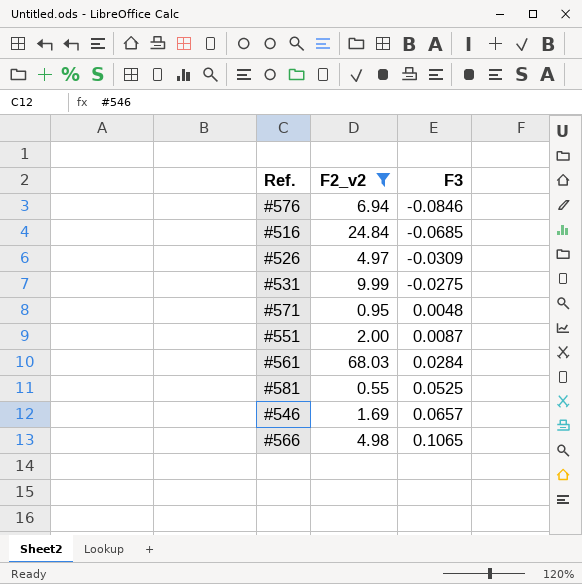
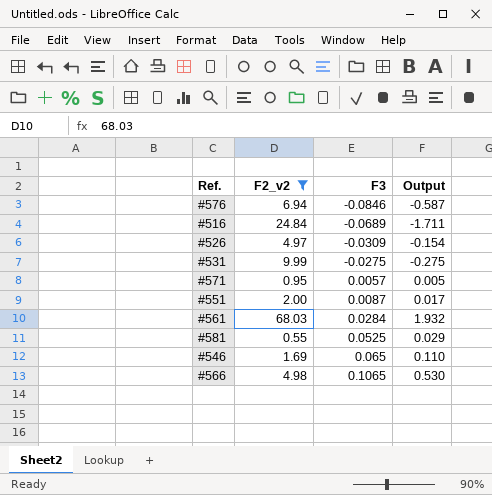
column Output | formula: none -> [F2_v2] * [F3]
#516 | F3: -0.0685 -> -0.0689
#571 | F3: 0.0048 -> 0.0057
#546 | F3: 0.0657 -> 0.065

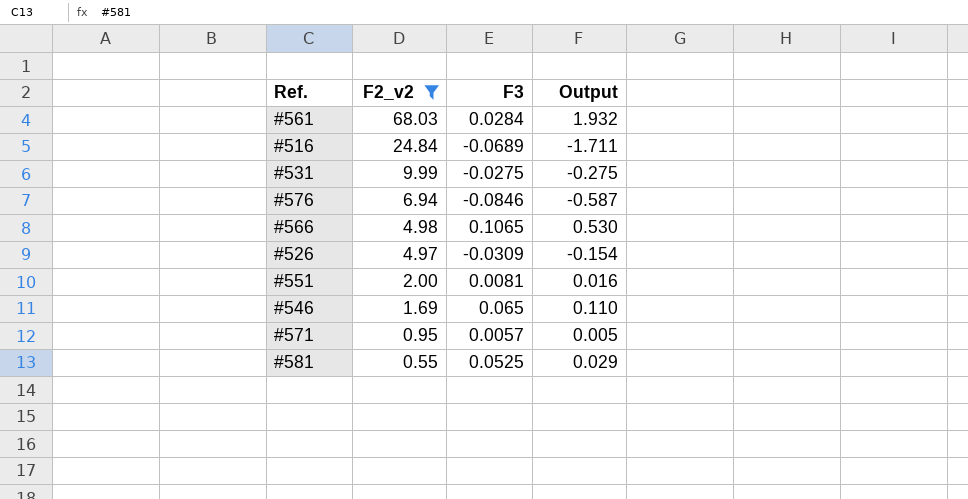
row order: F3 ascending -> F2_v2 descending
#551 | F3: 0.0087 -> 0.0081
#551 | Output: 0.017 -> 0.016

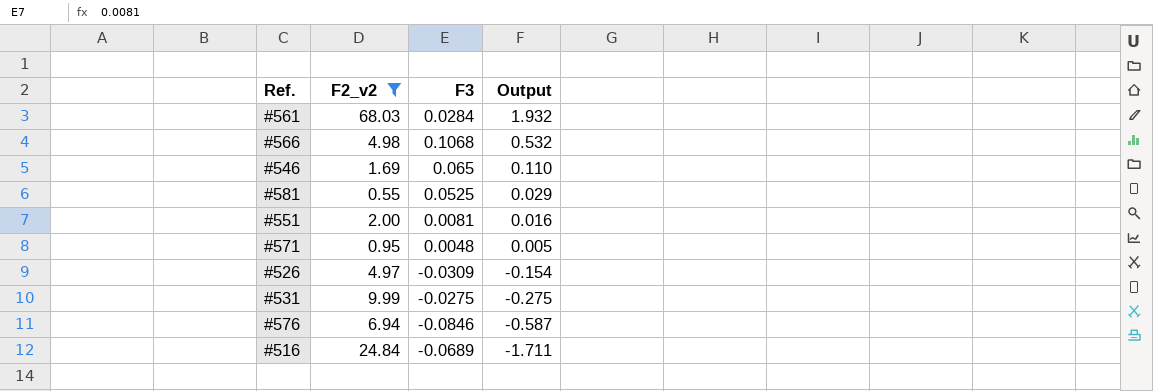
row order: F2_v2 descending -> Output descending
#566 | F3: 0.1065 -> 0.1068
#566 | Output: 0.530 -> 0.532
#571 | F3: 0.0057 -> 0.0048

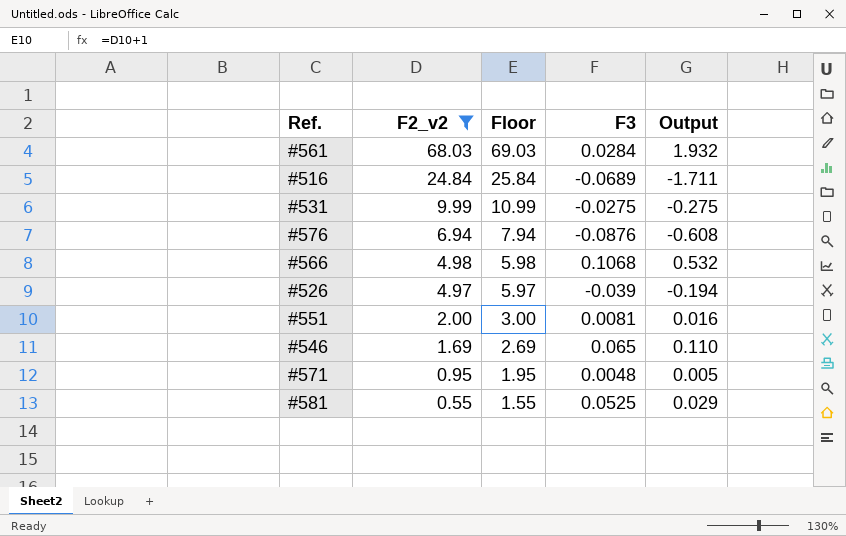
row order: Output descending -> F2_v2 descending
column Floor | formula: none -> [F2_v2] + 1
#576 | F3: -0.0846 -> -0.0876
#576 | Output: -0.587 -> -0.608
#526 | F3: -0.0309 -> -0.039
#526 | Output: -0.154 -> -0.194

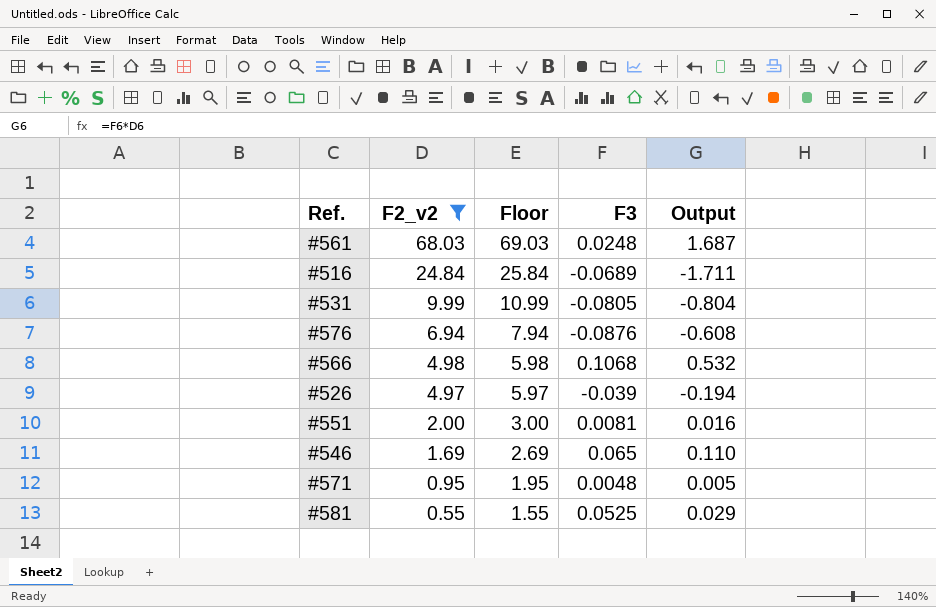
#561 | F3: 0.0284 -> 0.0248
#561 | Output: 1.932 -> 1.687
#531 | F3: -0.0275 -> -0.0805
#531 | Output: -0.275 -> -0.804

